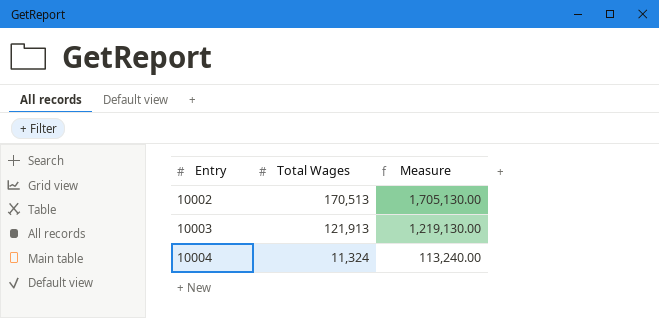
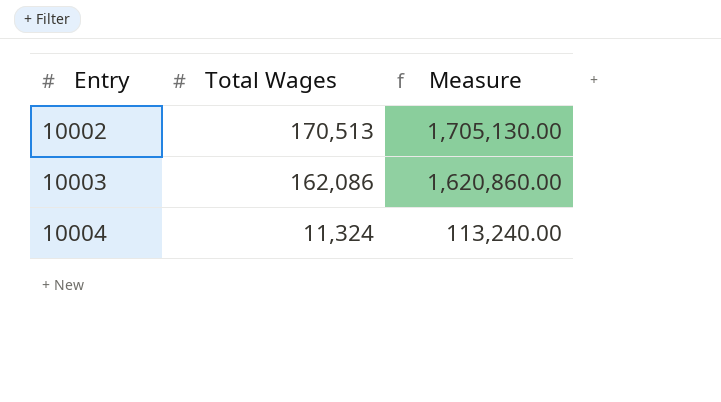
10003 | Total Wages: 121,913 -> 162,086
10003 | Measure: 1,219,130.00 -> 1,620,860.00

